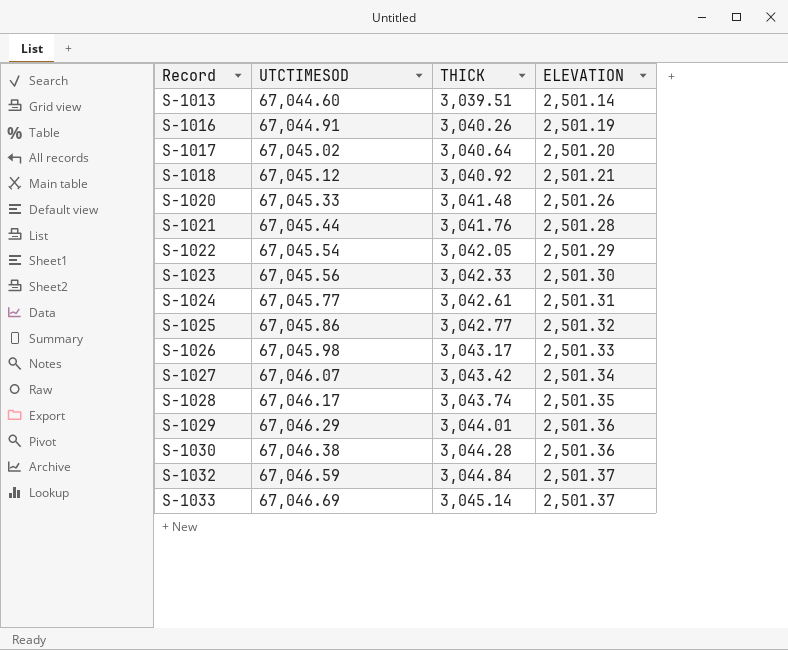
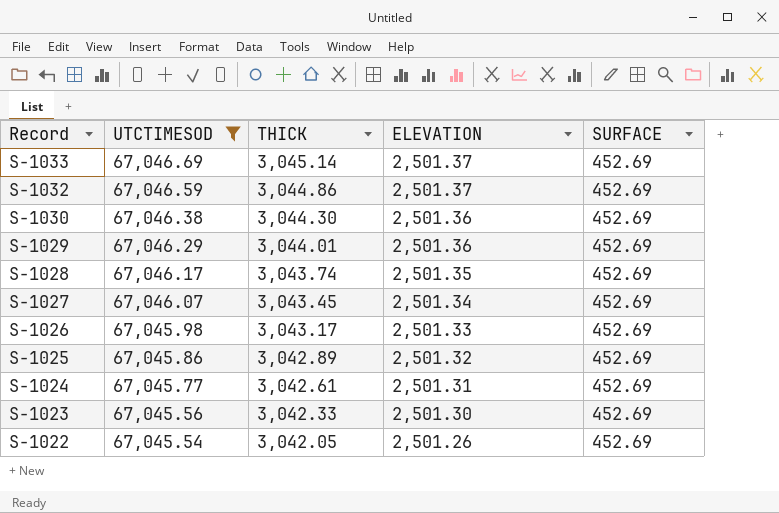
filter: none -> UTCTIMESOD >= 67,045.54
row order: Record ascending -> Record descending
column SURFACE | position: none -> 5
S-1032 | THICK: 3,044.84 -> 3,044.86
S-1030 | THICK: 3,044.28 -> 3,044.30
S-1027 | THICK: 3,043.42 -> 3,043.45
S-1025 | THICK: 3,042.77 -> 3,042.89
S-1022 | ELEVATION: 2,501.29 -> 2,501.26

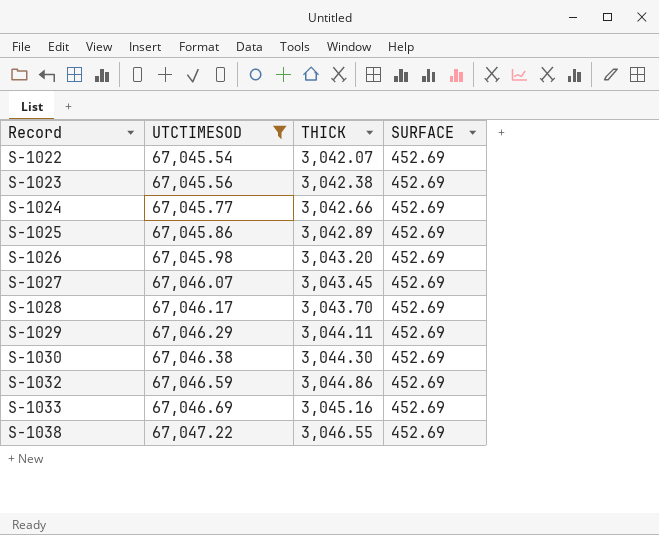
row order: Record descending -> Record ascending
column ELEVATION | position: 4 -> none
S-1022 | THICK: 3,042.05 -> 3,042.07
S-1023 | THICK: 3,042.33 -> 3,042.38
S-1024 | THICK: 3,042.61 -> 3,042.66
S-1026 | THICK: 3,043.17 -> 3,043.20
S-1028 | THICK: 3,043.74 -> 3,043.70
S-1029 | THICK: 3,044.01 -> 3,044.11
S-1033 | THICK: 3,045.14 -> 3,045.16
row S-1038: none -> 67,047.22 | 3,046.55 | 452.69

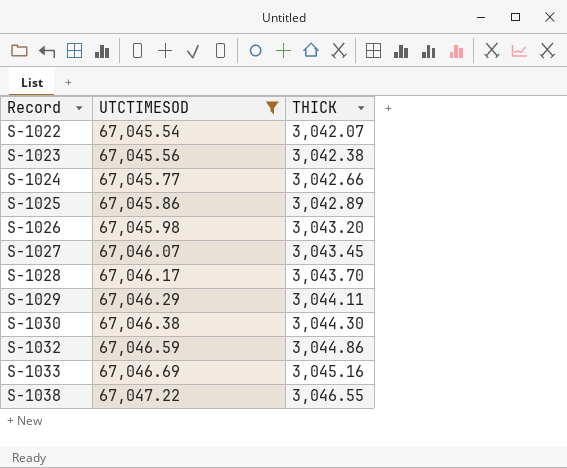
column SURFACE | position: 4 -> none

